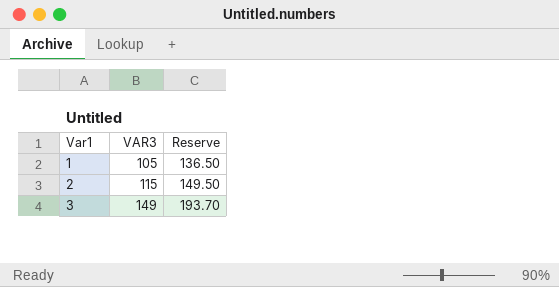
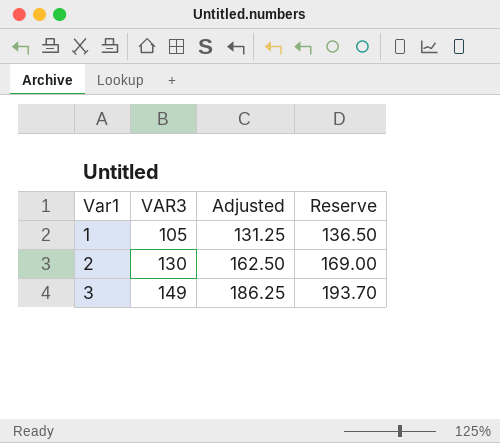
column Adjusted | formula: none -> [VAR3] * 1.25
2 | VAR3: 115 -> 130
2 | Reserve: 149.50 -> 169.00

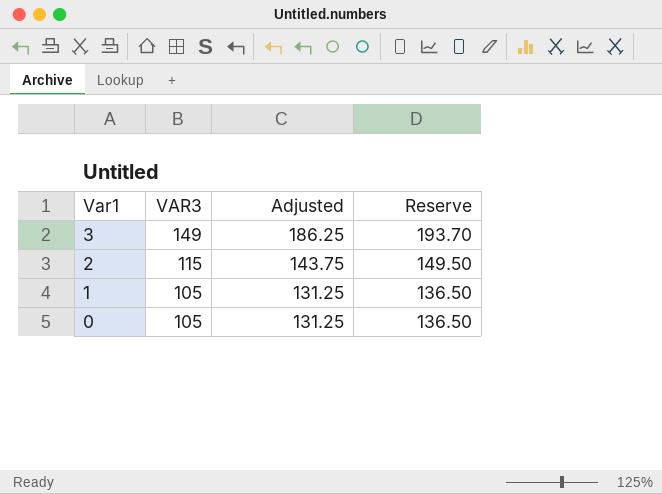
row order: Var1 ascending -> Var1 descending
2 | VAR3: 130 -> 115
2 | Adjusted: 162.50 -> 143.75
2 | Reserve: 169.00 -> 149.50
row 0: none -> 105 | 131.25 | 136.50

